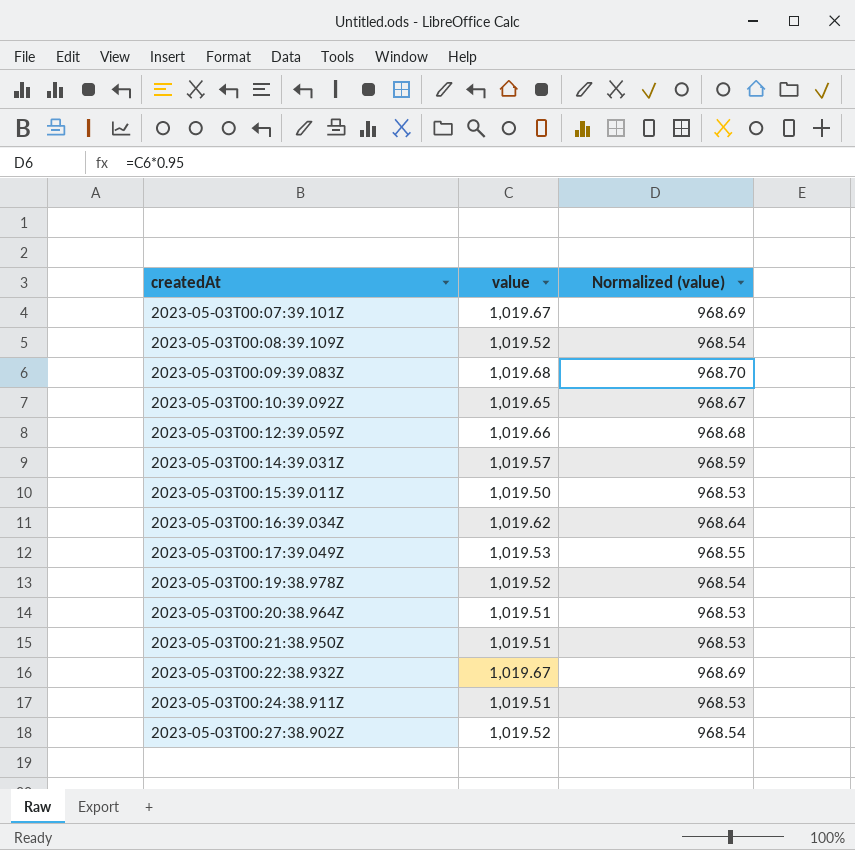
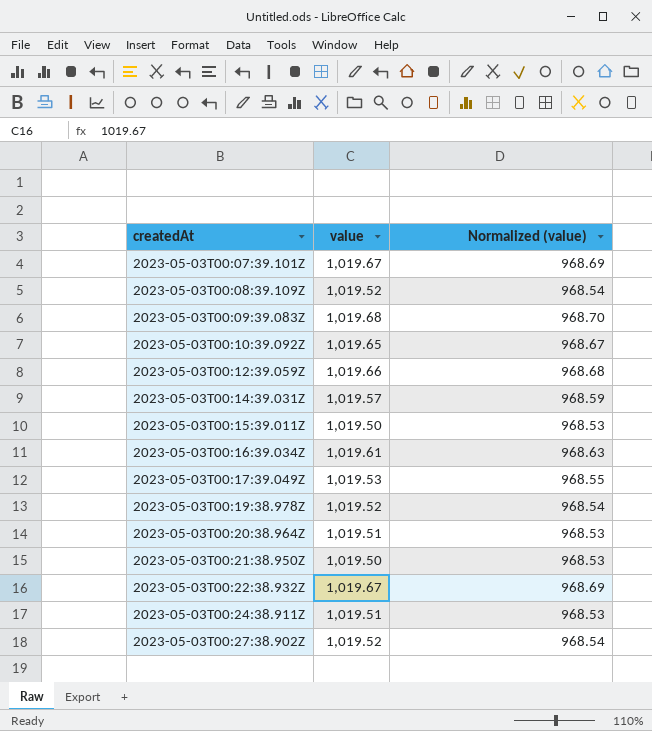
2023-05-03T00:16:39.034Z | value: 1,019.62 -> 1,019.61
2023-05-03T00:16:39.034Z | Normalized (value): 968.64 -> 968.63
2023-05-03T00:21:38.950Z | value: 1,019.51 -> 1,019.50

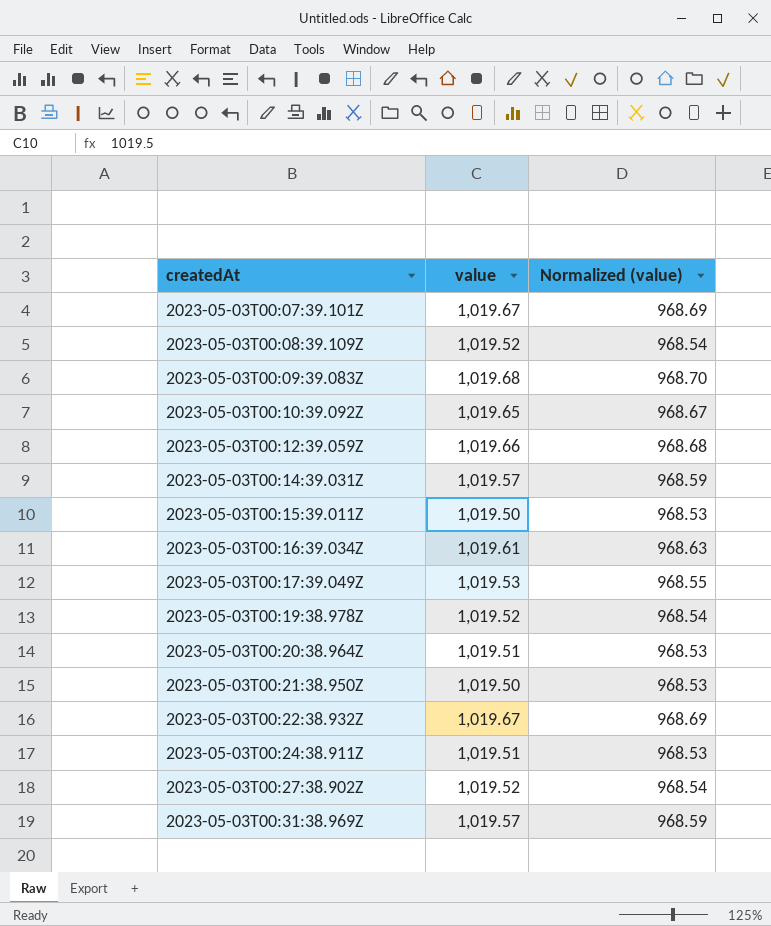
row 2023-05-03T00:31:38.969Z: none -> 1,019.57 | 968.59

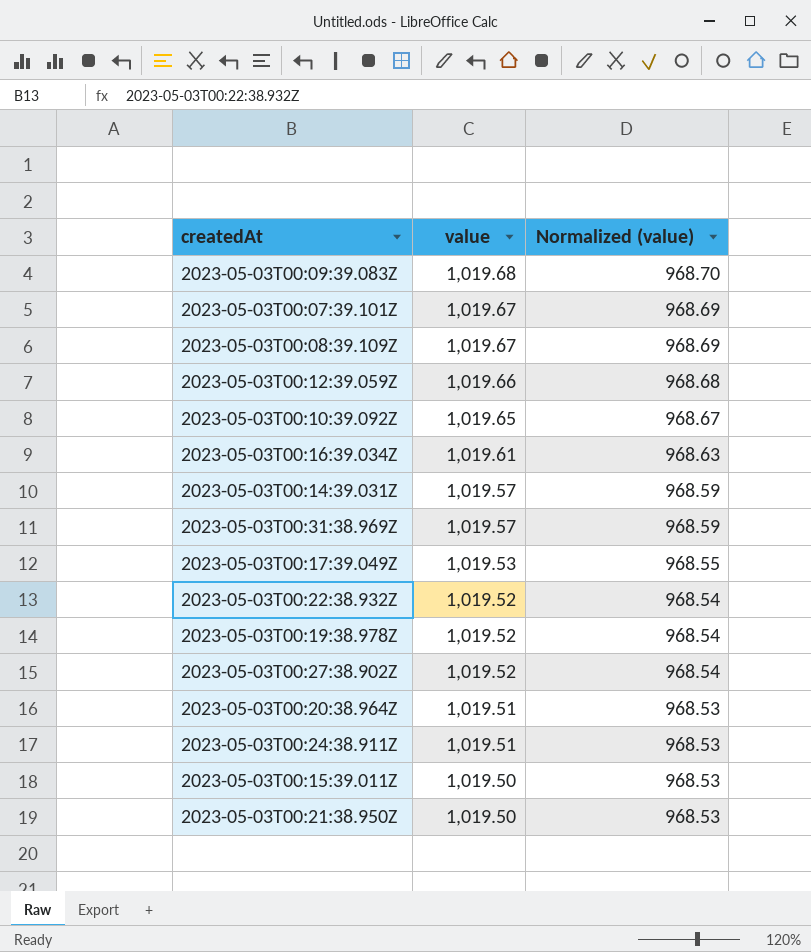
row order: createdAt ascending -> value descending
2023-05-03T00:08:39.109Z | value: 1,019.52 -> 1,019.67
2023-05-03T00:08:39.109Z | Normalized (value): 968.54 -> 968.69
2023-05-03T00:22:38.932Z | value: 1,019.67 -> 1,019.52
2023-05-03T00:22:38.932Z | Normalized (value): 968.69 -> 968.54

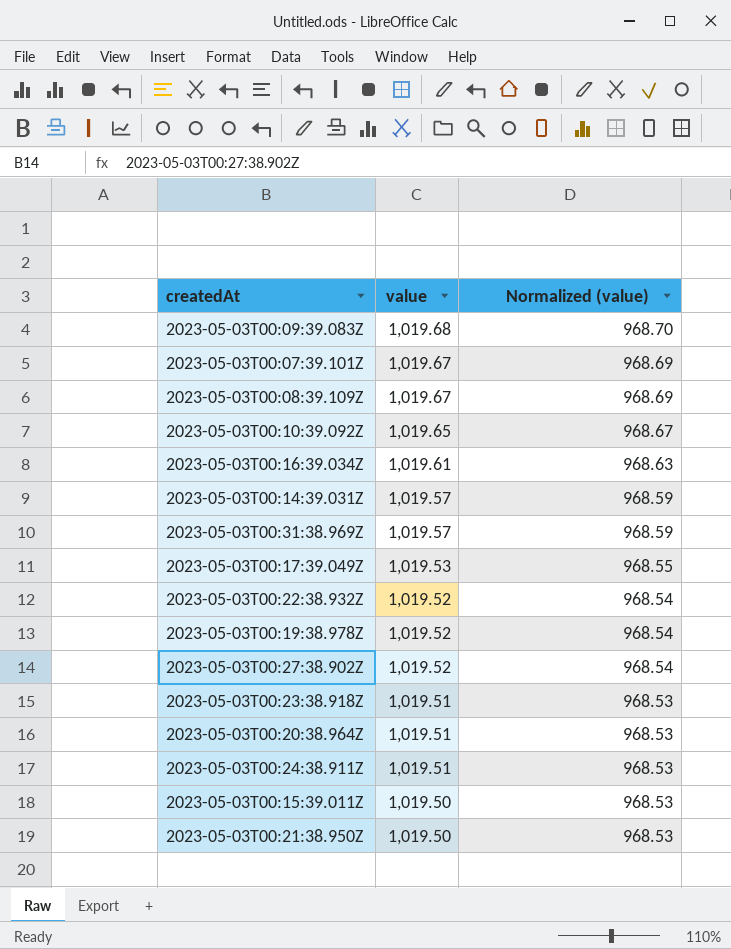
row 2023-05-03T00:12:39.059Z: 1,019.66 | 968.68 -> none
row 2023-05-03T00:23:38.918Z: none -> 1,019.51 | 968.53

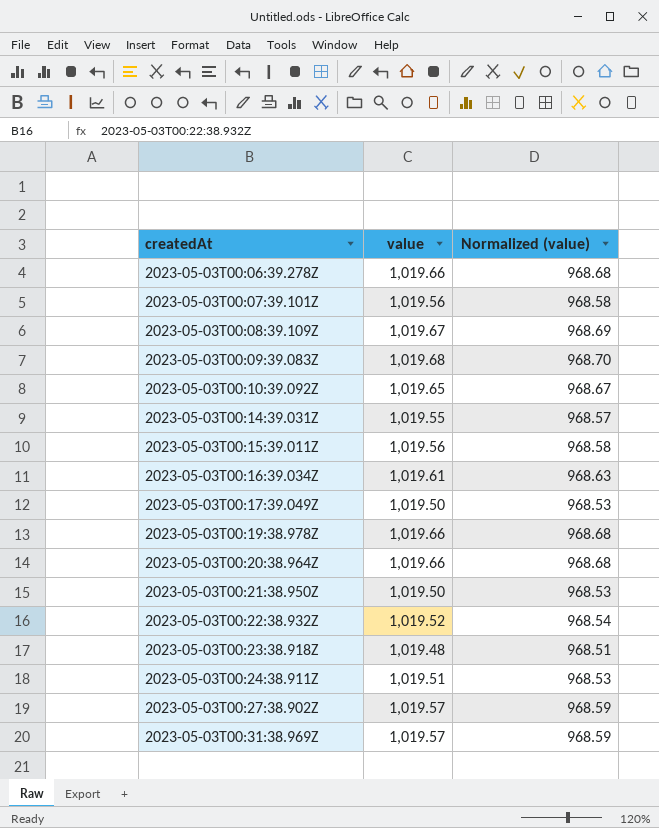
row order: value descending -> createdAt ascending
row 2023-05-03T00:06:39.278Z: none -> 1,019.66 | 968.68
2023-05-03T00:07:39.101Z | value: 1,019.67 -> 1,019.56
2023-05-03T00:07:39.101Z | Normalized (value): 968.69 -> 968.58
2023-05-03T00:14:39.031Z | value: 1,019.57 -> 1,019.55
2023-05-03T00:14:39.031Z | Normalized (value): 968.59 -> 968.57
2023-05-03T00:15:39.011Z | value: 1,019.50 -> 1,019.56
2023-05-03T00:15:39.011Z | Normalized (value): 968.53 -> 968.58
2023-05-03T00:17:39.049Z | value: 1,019.53 -> 1,019.50
2023-05-03T00:17:39.049Z | Normalized (value): 968.55 -> 968.53
2023-05-03T00:19:38.978Z | value: 1,019.52 -> 1,019.66
2023-05-03T00:19:38.978Z | Normalized (value): 968.54 -> 968.68
2023-05-03T00:20:38.964Z | value: 1,019.51 -> 1,019.66
2023-05-03T00:20:38.964Z | Normalized (value): 968.53 -> 968.68
2023-05-03T00:23:38.918Z | value: 1,019.51 -> 1,019.48
2023-05-03T00:23:38.918Z | Normalized (value): 968.53 -> 968.51
2023-05-03T00:27:38.902Z | value: 1,019.52 -> 1,019.57
2023-05-03T00:27:38.902Z | Normalized (value): 968.54 -> 968.59

